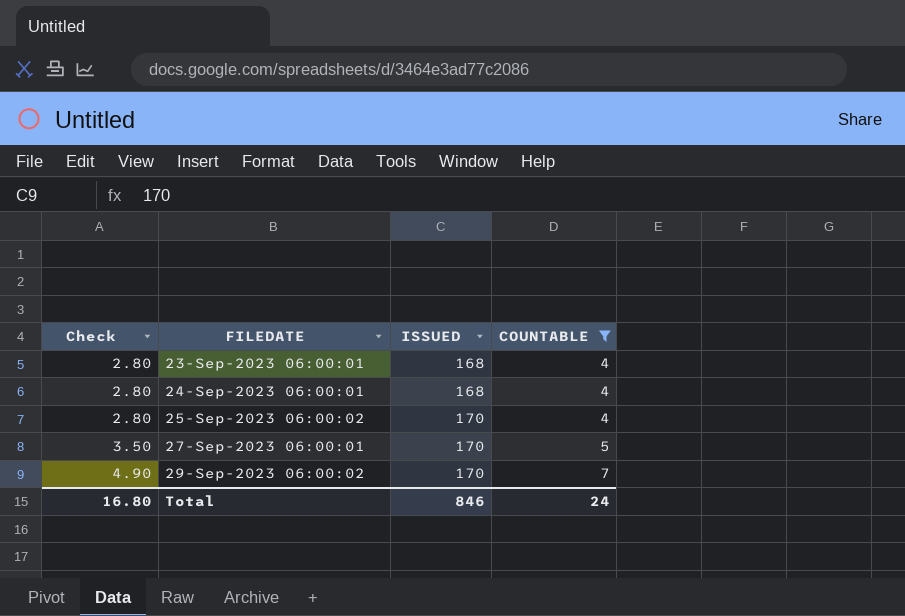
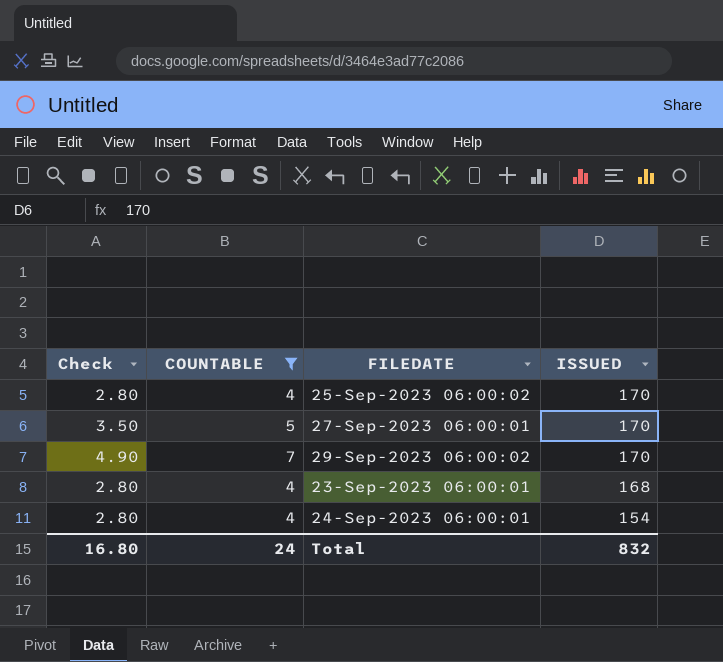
row order: Check ascending -> ISSUED descending
column COUNTABLE | position: 4 -> 2
24-Sep-2023 06:00:01 | ISSUED: 168 -> 154
Total | ISSUED: 846 -> 832

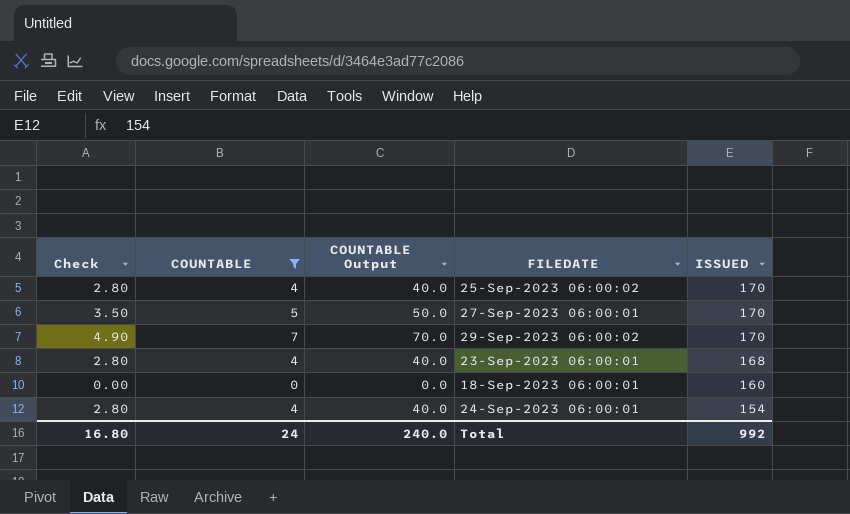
column COUNTABLE Output | formula: none -> [COUNTABLE] * 10
row 18-Sep-2023 06:00:01: none -> 0.00 | 0 | 0.0 | 160
Total | ISSUED: 832 -> 992

